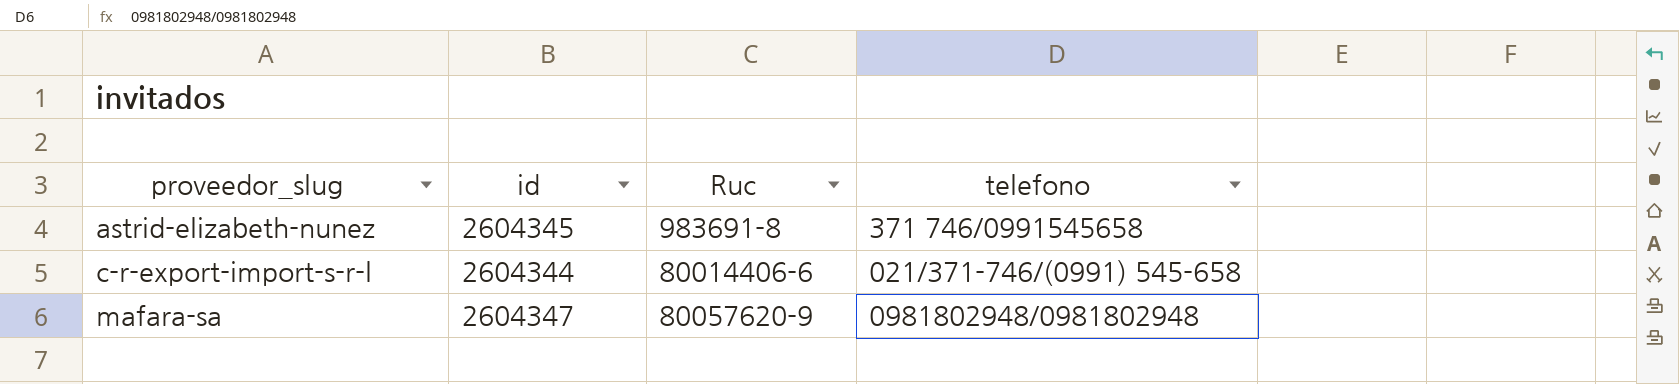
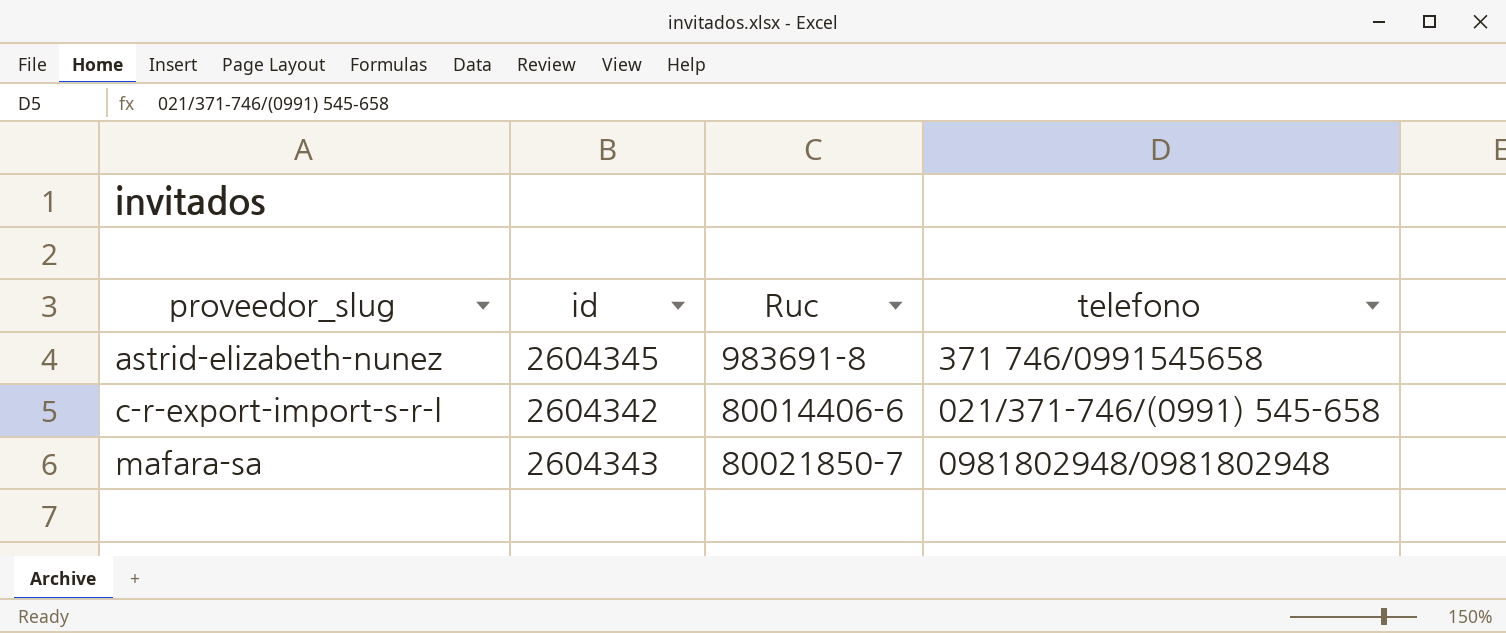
c-r-export-import-s-r-l | id: 2604344 -> 2604342
mafara-sa | id: 2604347 -> 2604343
mafara-sa | Ruc: 80057620-9 -> 80021850-7

